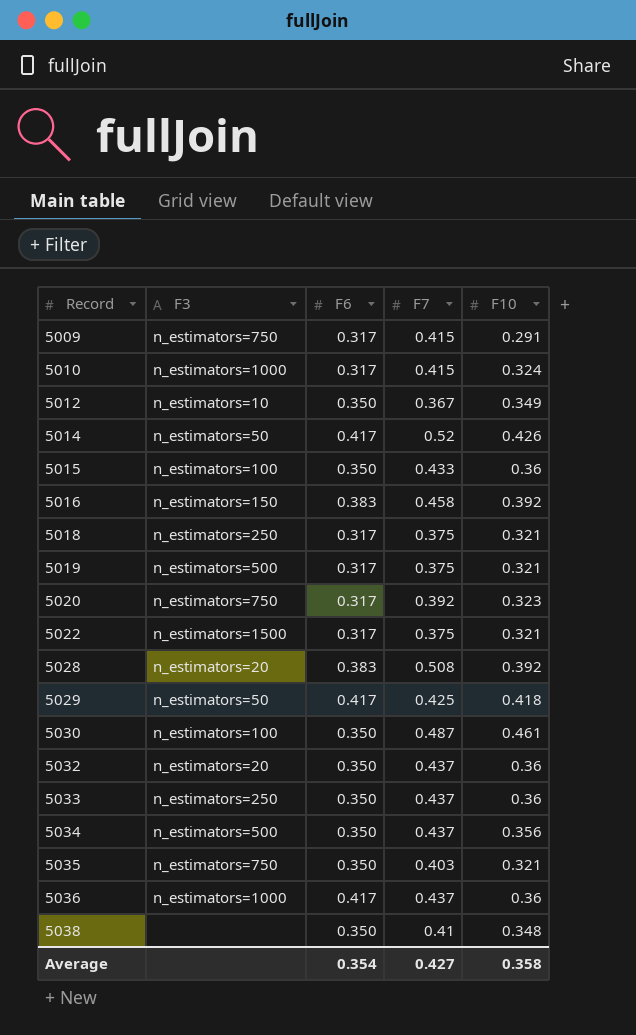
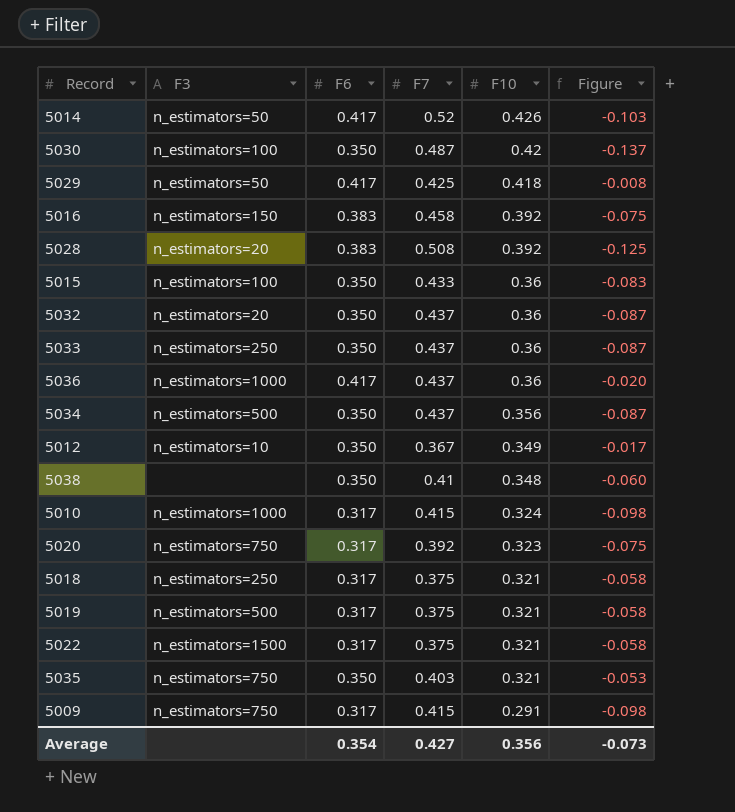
row order: Record ascending -> F10 descending
column Figure | formula: none -> [F6] - [F7]
5030 | F10: 0.461 -> 0.42
Average | F10: 0.358 -> 0.356

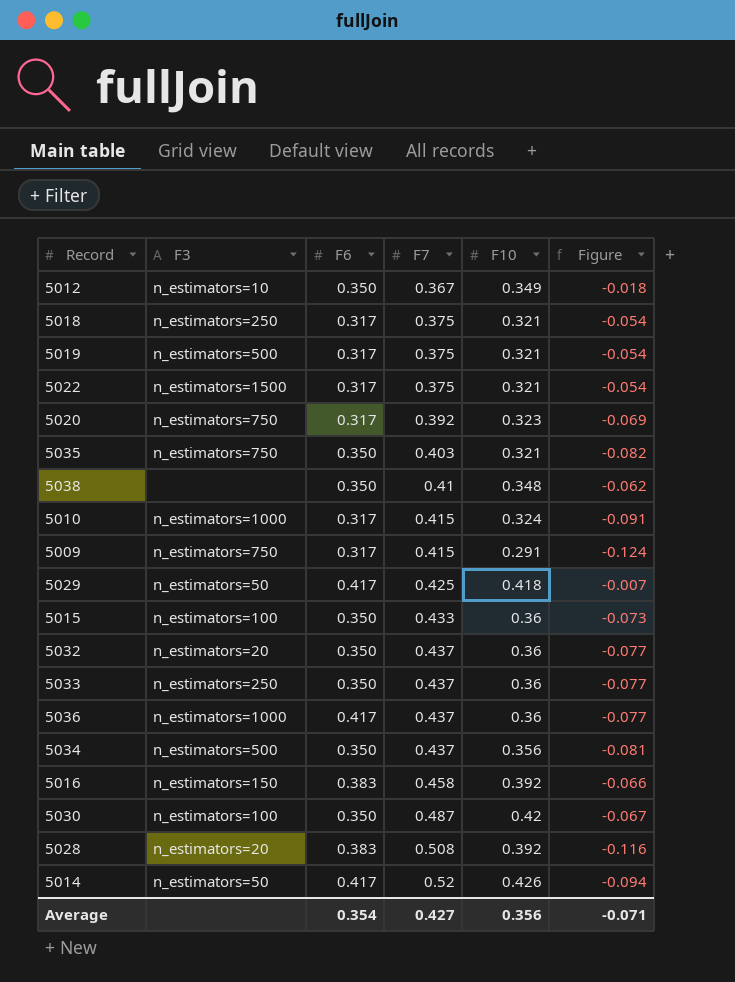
row order: F10 descending -> F7 ascending
column Figure | formula: [F6] - [F7] -> [F10] - [F7]
Average | Figure: -0.073 -> -0.071

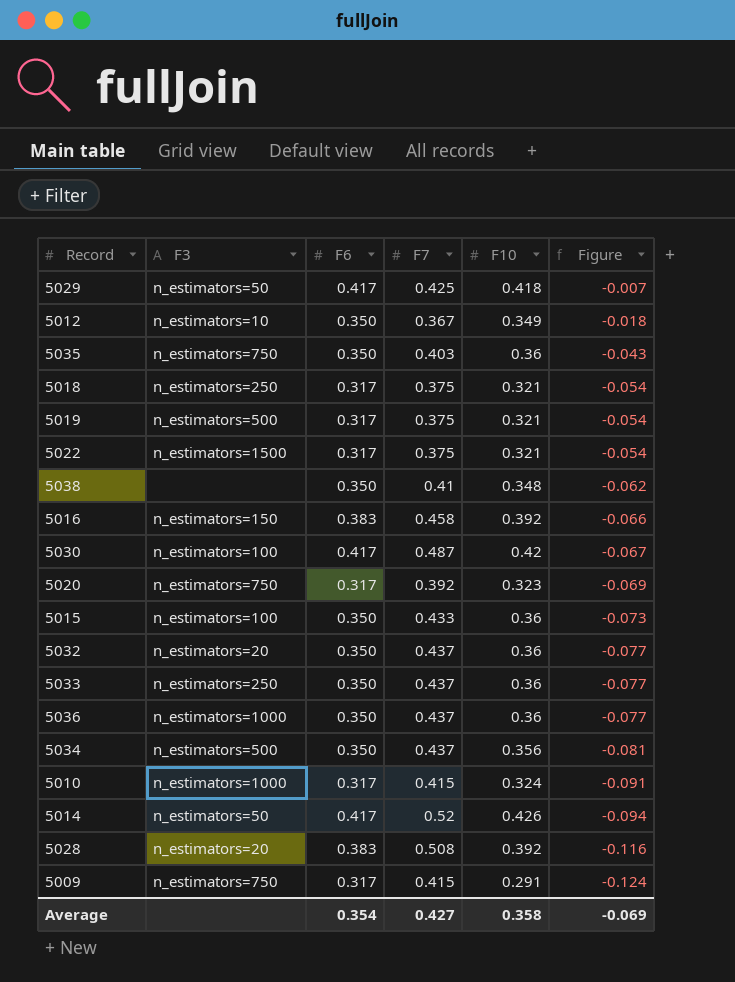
row order: F7 ascending -> Figure descending
5035 | F10: 0.321 -> 0.36
5035 | Figure: -0.082 -> -0.043
5030 | F6: 0.350 -> 0.417
5036 | F6: 0.417 -> 0.350
Average | F10: 0.356 -> 0.358
Average | Figure: -0.071 -> -0.069

